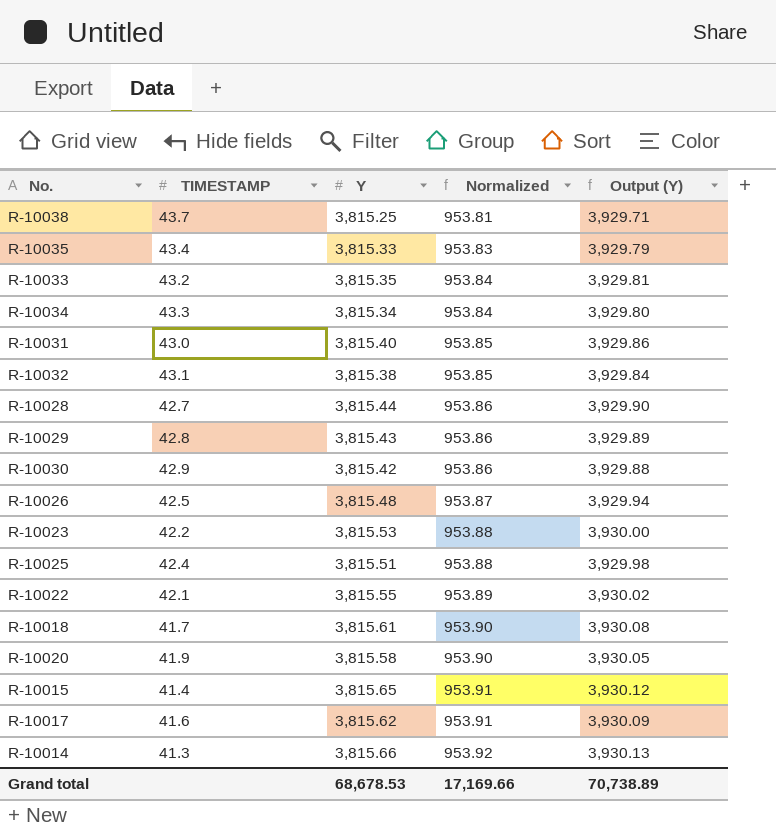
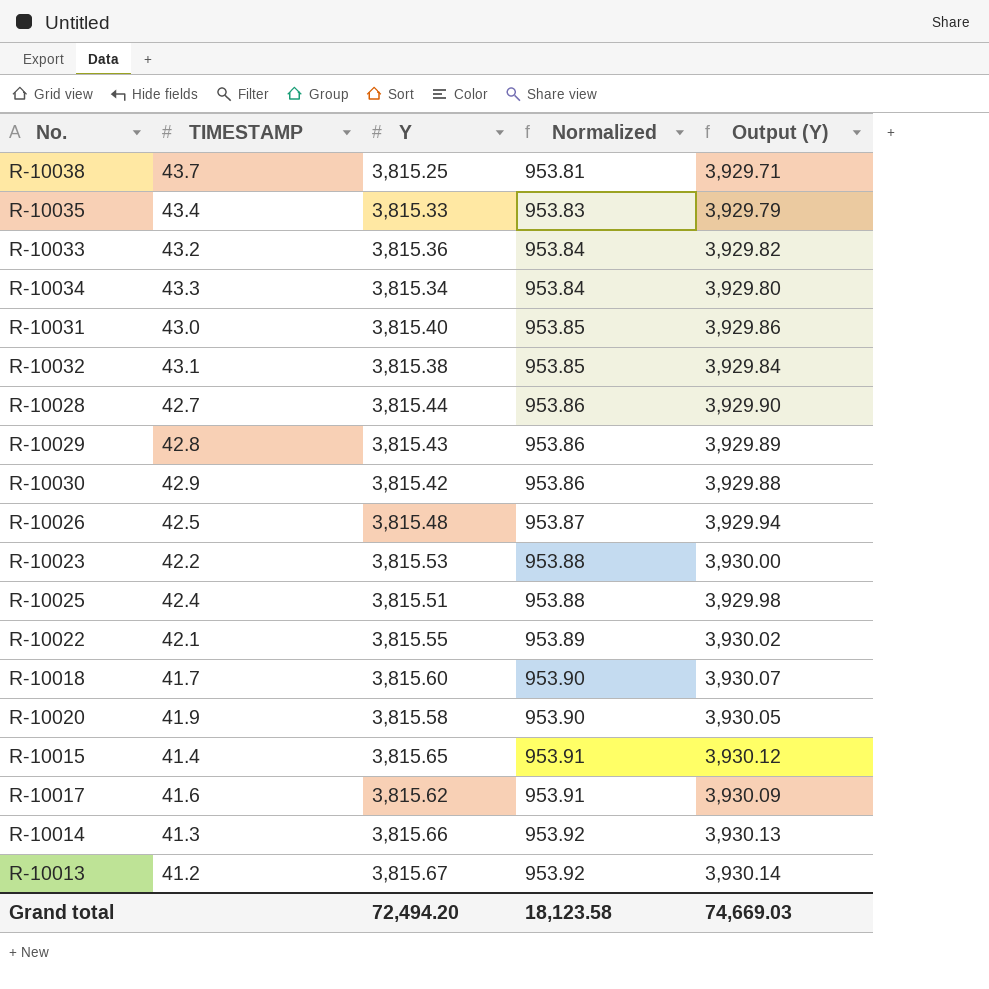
R-10033 | Y: 3,815.35 -> 3,815.36
R-10033 | Output (Y): 3,929.81 -> 3,929.82
R-10018 | Y: 3,815.61 -> 3,815.60
R-10018 | Output (Y): 3,930.08 -> 3,930.07
row R-10013: none -> 41.2 | 3,815.67 | 953.92 | 3,930.14
Grand total | Y: 68,678.53 -> 72,494.20
Grand total | Normalized: 17,169.66 -> 18,123.58
Grand total | Output (Y): 70,738.89 -> 74,669.03

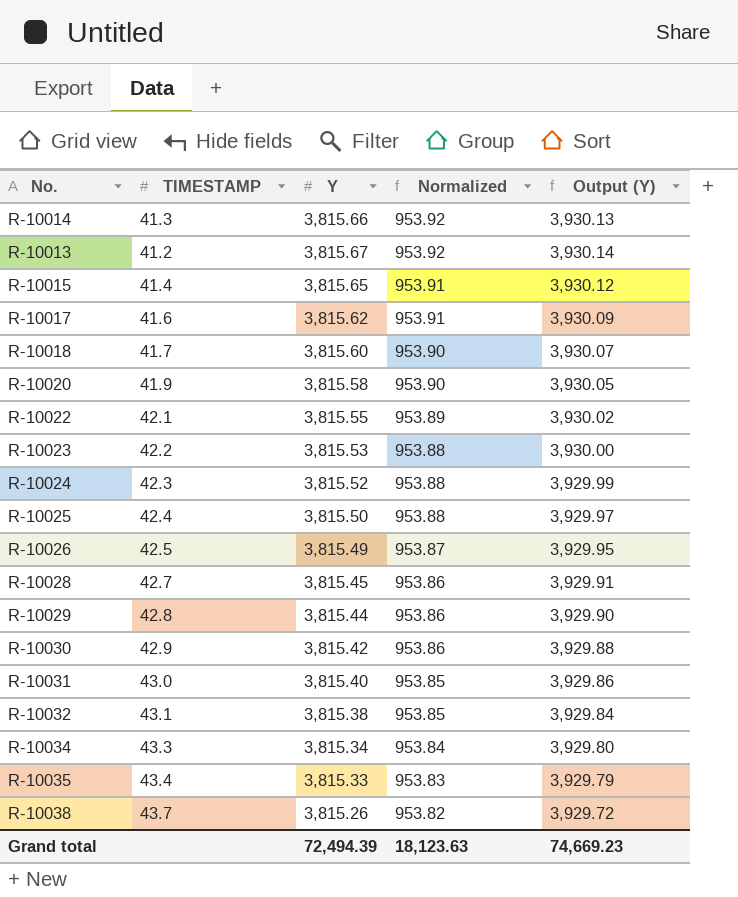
row order: Normalized ascending -> Normalized descending
row R-10033: 43.2 | 3,815.36 | 953.84 | 3,929.82 -> none
row R-10024: none -> 42.3 | 3,815.52 | 953.88 | 3,929.99
R-10025 | Y: 3,815.51 -> 3,815.50
R-10025 | Output (Y): 3,929.98 -> 3,929.97
R-10026 | Y: 3,815.48 -> 3,815.49
R-10026 | Output (Y): 3,929.94 -> 3,929.95
R-10028 | Y: 3,815.44 -> 3,815.45
R-10028 | Output (Y): 3,929.90 -> 3,929.91
R-10029 | Y: 3,815.43 -> 3,815.44
R-10029 | Output (Y): 3,929.89 -> 3,929.90
R-10038 | Y: 3,815.25 -> 3,815.26
R-10038 | Normalized: 953.81 -> 953.82
R-10038 | Output (Y): 3,929.71 -> 3,929.72
Grand total | Y: 72,494.20 -> 72,494.39
Grand total | Normalized: 18,123.58 -> 18,123.63
Grand total | Output (Y): 74,669.03 -> 74,669.23

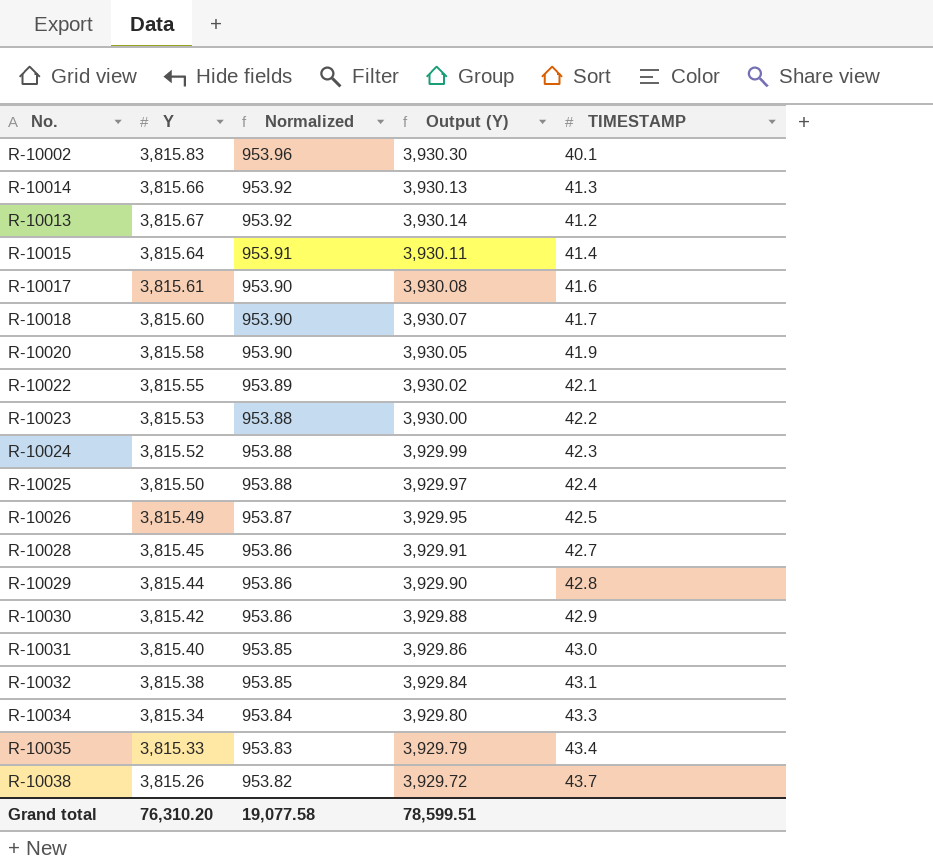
column TIMESTAMP | position: 2 -> 5
row R-10002: none -> 3,815.83 | 953.96 | 3,930.30 | 40.1
R-10015 | Y: 3,815.65 -> 3,815.64
R-10015 | Output (Y): 3,930.12 -> 3,930.11
R-10017 | Y: 3,815.62 -> 3,815.61
R-10017 | Normalized: 953.91 -> 953.90
R-10017 | Output (Y): 3,930.09 -> 3,930.08
Grand total | Y: 72,494.39 -> 76,310.20
Grand total | Normalized: 18,123.63 -> 19,077.58
Grand total | Output (Y): 74,669.23 -> 78,599.51

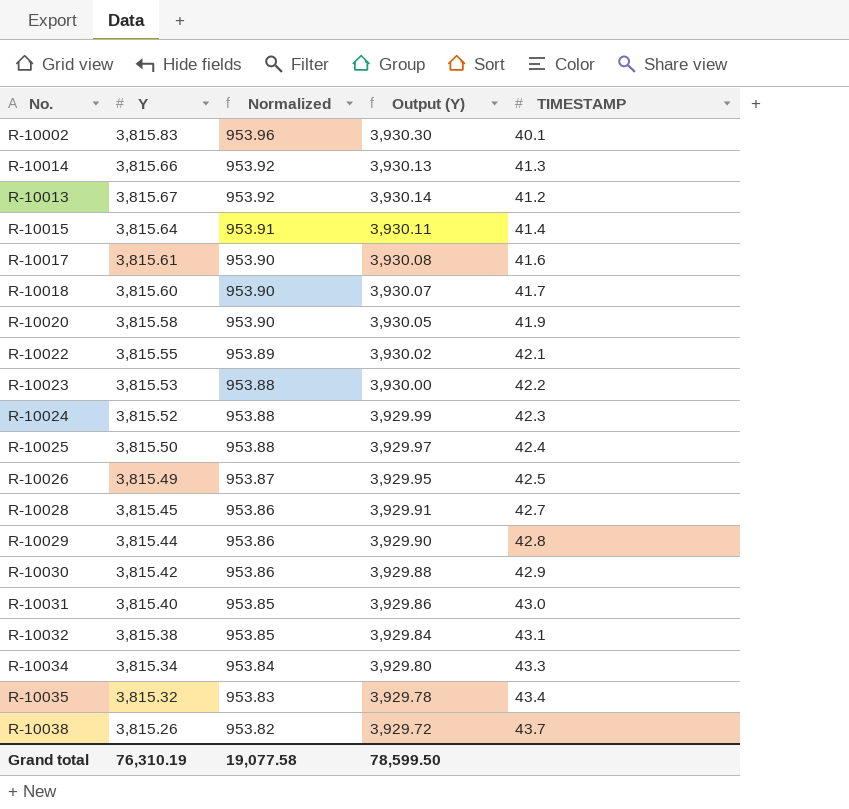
R-10035 | Y: 3,815.33 -> 3,815.32
R-10035 | Output (Y): 3,929.79 -> 3,929.78
Grand total | Y: 76,310.20 -> 76,310.19
Grand total | Output (Y): 78,599.51 -> 78,599.50

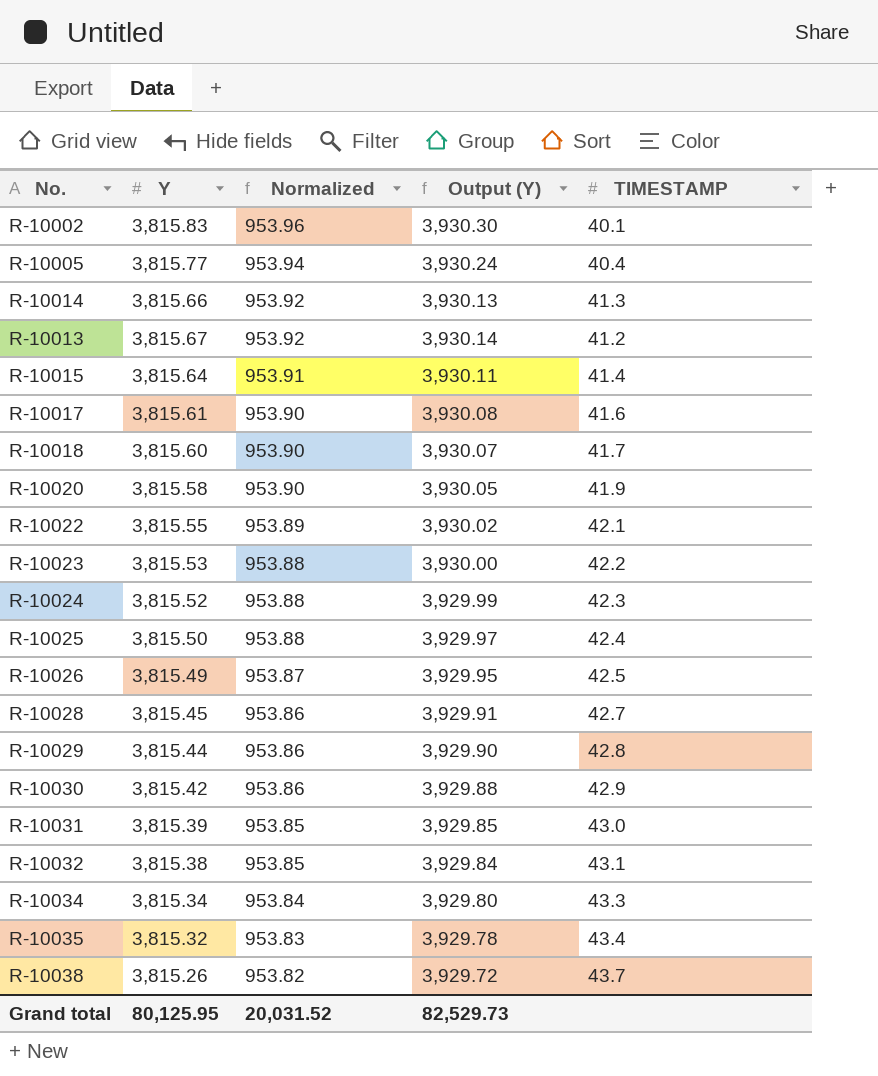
row R-10005: none -> 3,815.77 | 953.94 | 3,930.24 | 40.4
R-10031 | Y: 3,815.40 -> 3,815.39
R-10031 | Output (Y): 3,929.86 -> 3,929.85
Grand total | Y: 76,310.19 -> 80,125.95
Grand total | Normalized: 19,077.58 -> 20,031.52
Grand total | Output (Y): 78,599.50 -> 82,529.73

